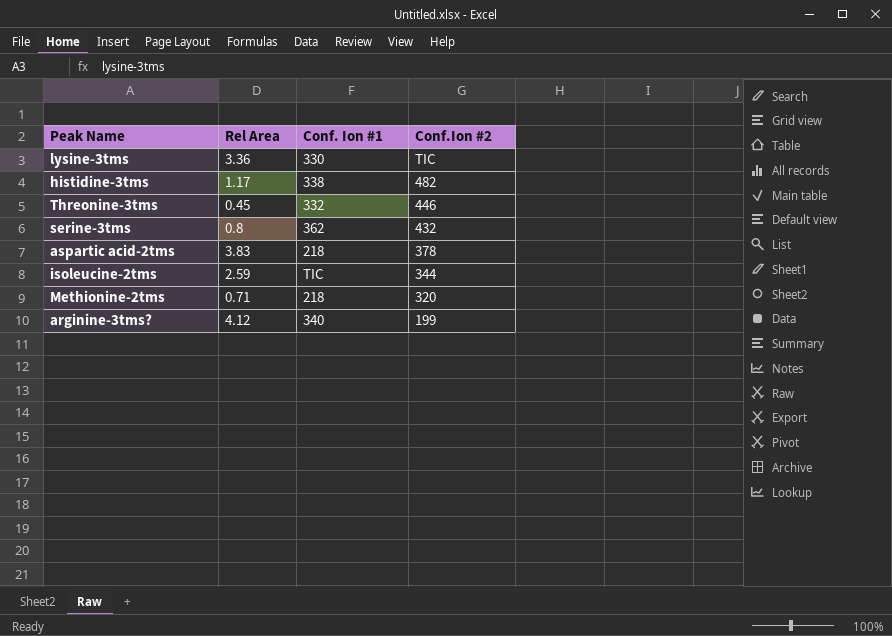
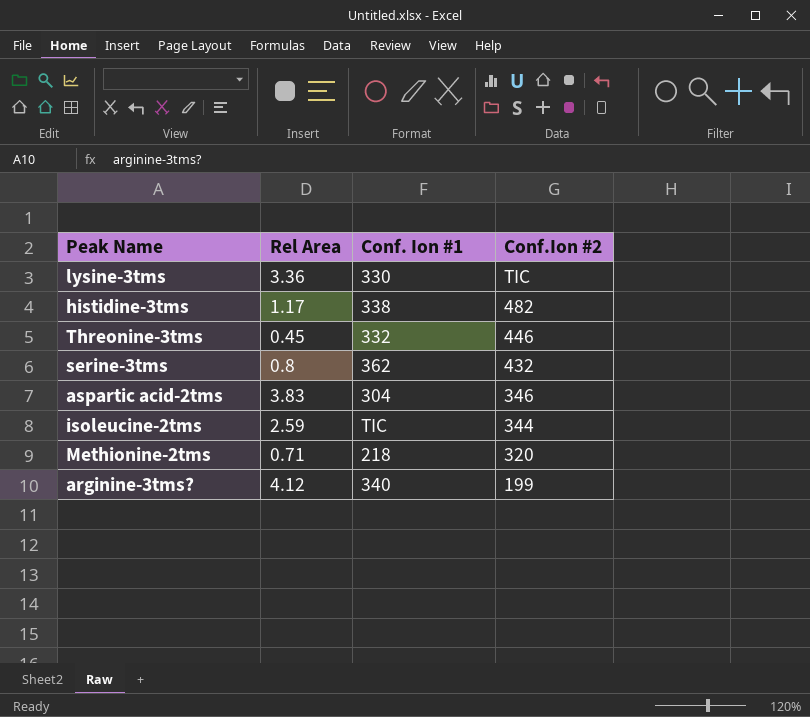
aspartic acid-2tms | Conf. Ion #1: 218 -> 304
aspartic acid-2tms | Conf.Ion #2: 378 -> 346

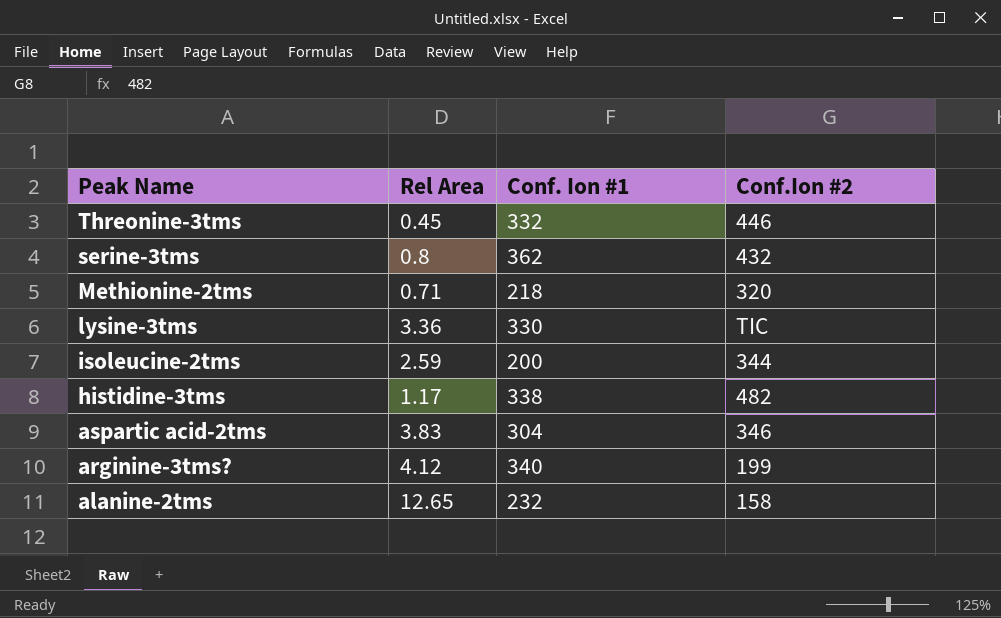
row order: Conf.Ion #2 descending -> Peak Name descending
isoleucine-2tms | Conf. Ion #1: TIC -> 200
row alanine-2tms: none -> 12.65 | 232 | 158

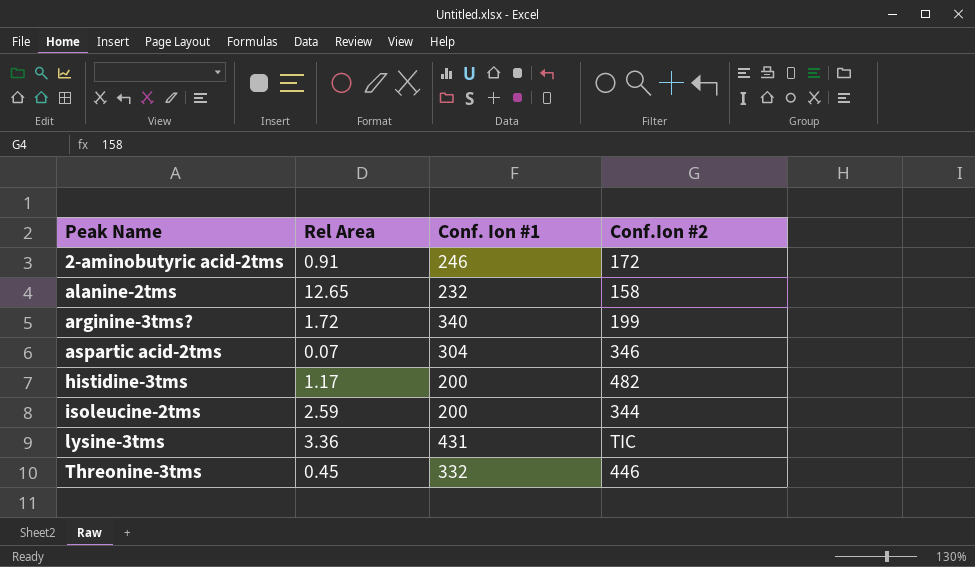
row order: Peak Name descending -> Peak Name ascending
row serine-3tms: 0.8 | 362 | 432 -> none
row Methionine-2tms: 0.71 | 218 | 320 -> none
row 2-aminobutyric acid-2tms: none -> 0.91 | 246 | 172
arginine-3tms? | Rel Area: 4.12 -> 1.72
aspartic acid-2tms | Rel Area: 3.83 -> 0.07
histidine-3tms | Conf. Ion #1: 338 -> 200
lysine-3tms | Conf. Ion #1: 330 -> 431

